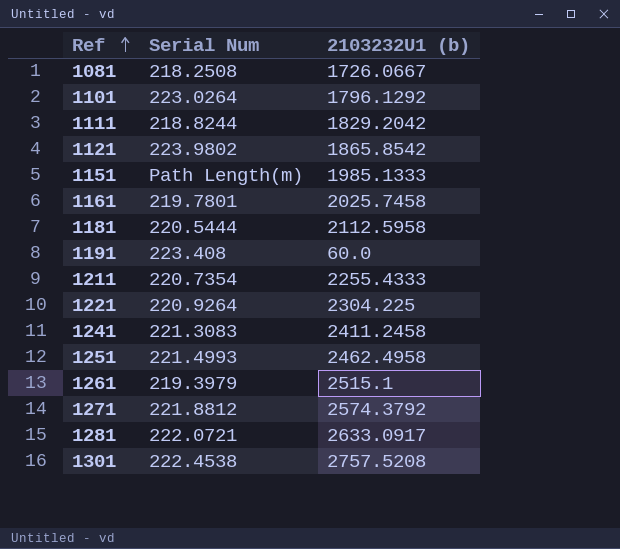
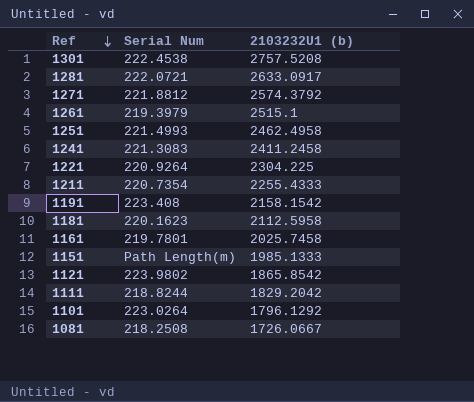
row order: Ref ascending -> Ref descending
1191 | 2103232U1 (b): 60.0 -> 2158.1542
1181 | Serial Num: 220.5444 -> 220.1623

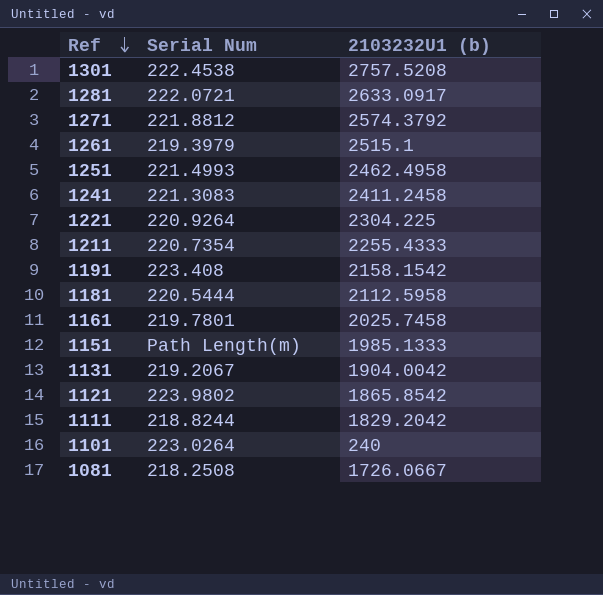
1181 | Serial Num: 220.1623 -> 220.5444
row 1131: none -> 219.2067 | 1904.0042
1101 | 2103232U1 (b): 1796.1292 -> 240

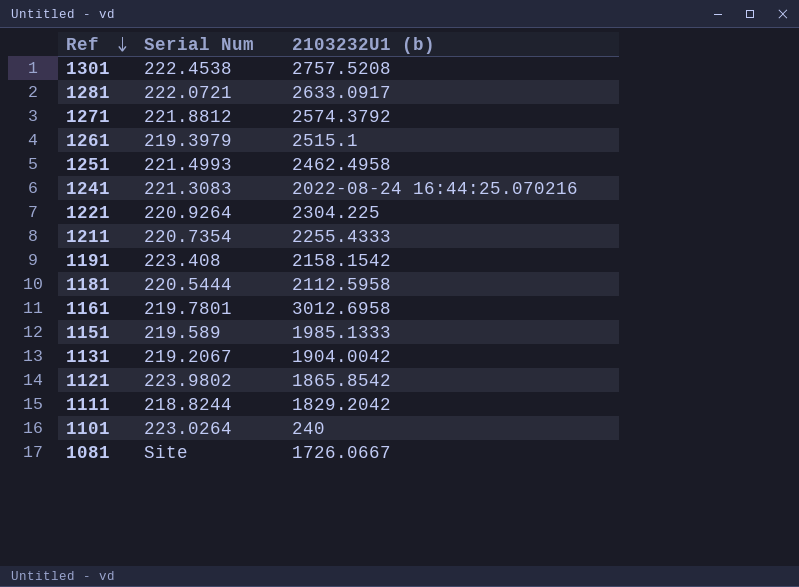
1241 | 2103232U1 (b): 2411.2458 -> 2022-08-24 16:44:25.070216
1161 | 2103232U1 (b): 2025.7458 -> 3012.6958
1151 | Serial Num: Path Length(m) -> 219.589
1081 | Serial Num: 218.2508 -> Site

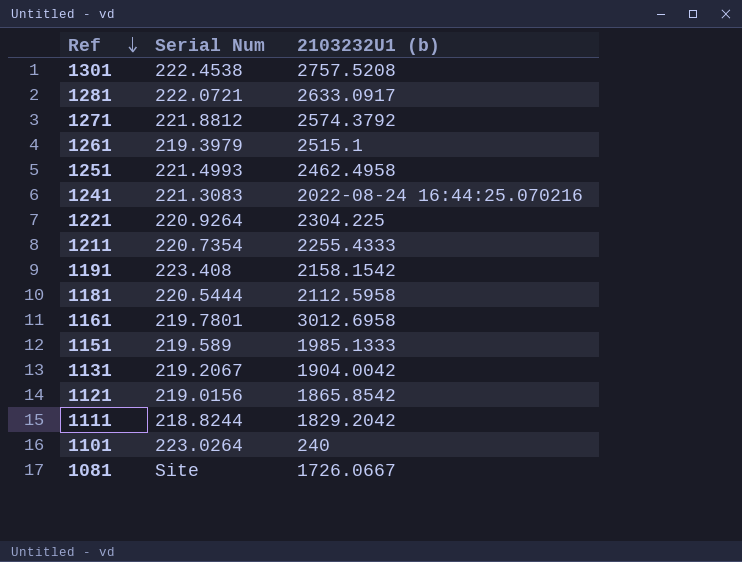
1121 | Serial Num: 223.9802 -> 219.0156

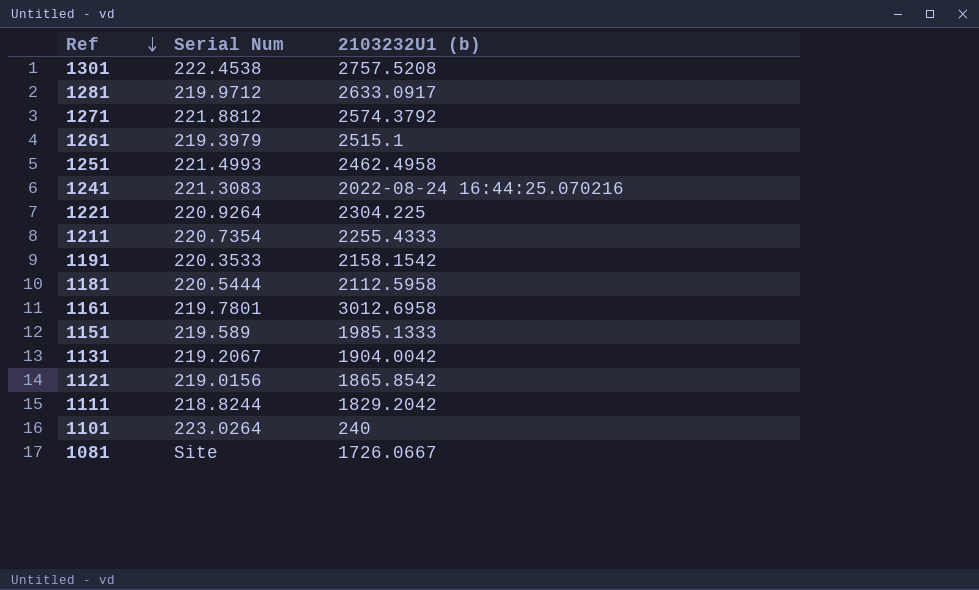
1281 | Serial Num: 222.0721 -> 219.9712
1191 | Serial Num: 223.408 -> 220.3533

